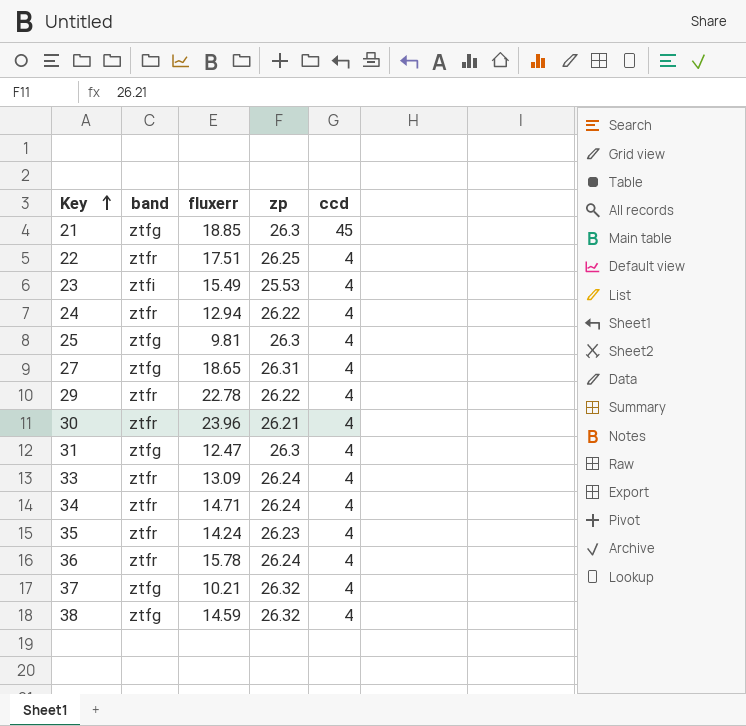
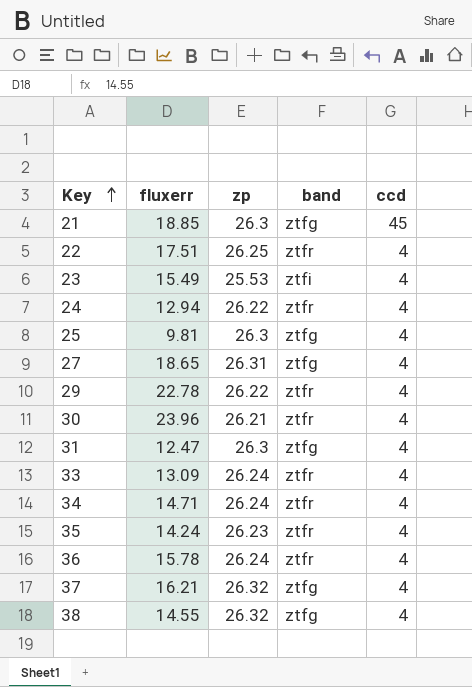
column band | position: 2 -> 4
37 | fluxerr: 10.21 -> 16.21
38 | fluxerr: 14.59 -> 14.55

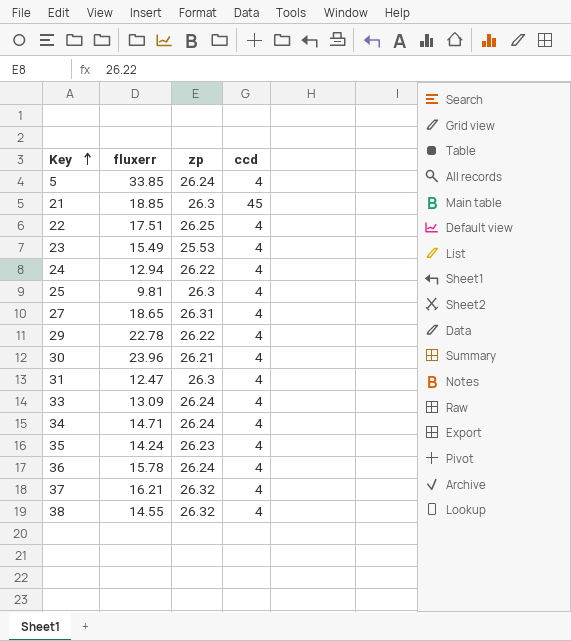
column band | position: 4 -> none
row 5: none -> 33.85 | 26.24 | 4

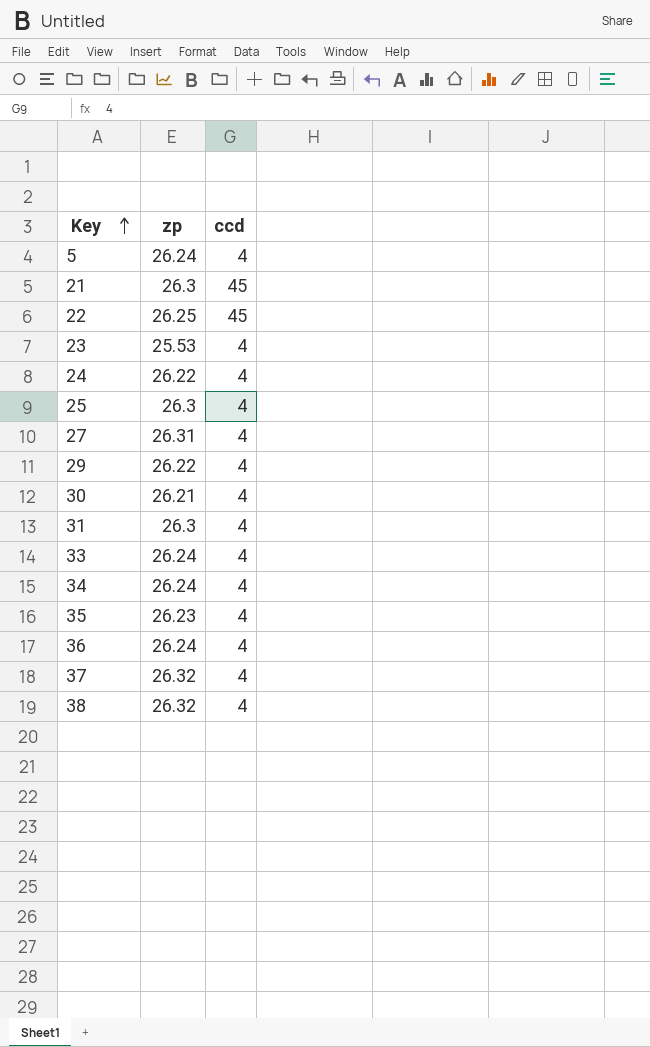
column fluxerr | position: 2 -> none
22 | ccd: 4 -> 45

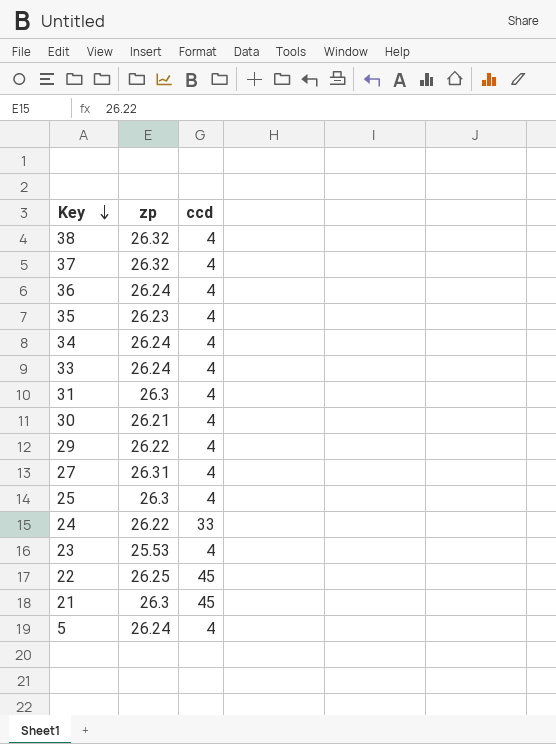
row order: Key ascending -> Key descending
24 | ccd: 4 -> 33

